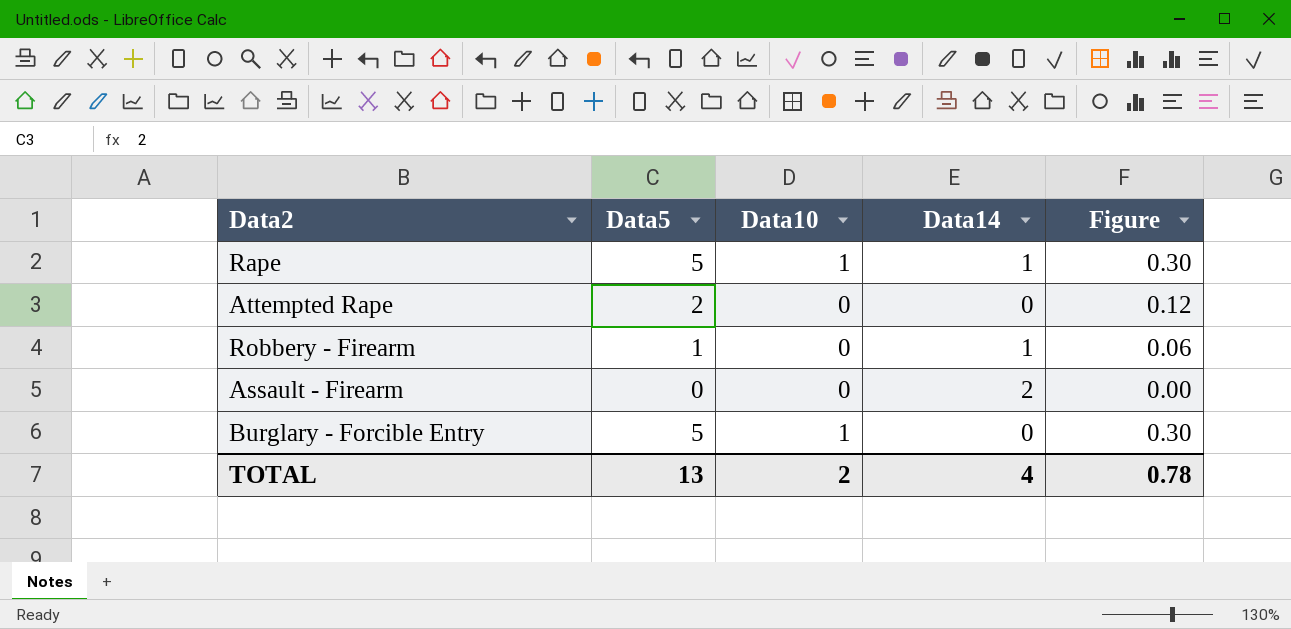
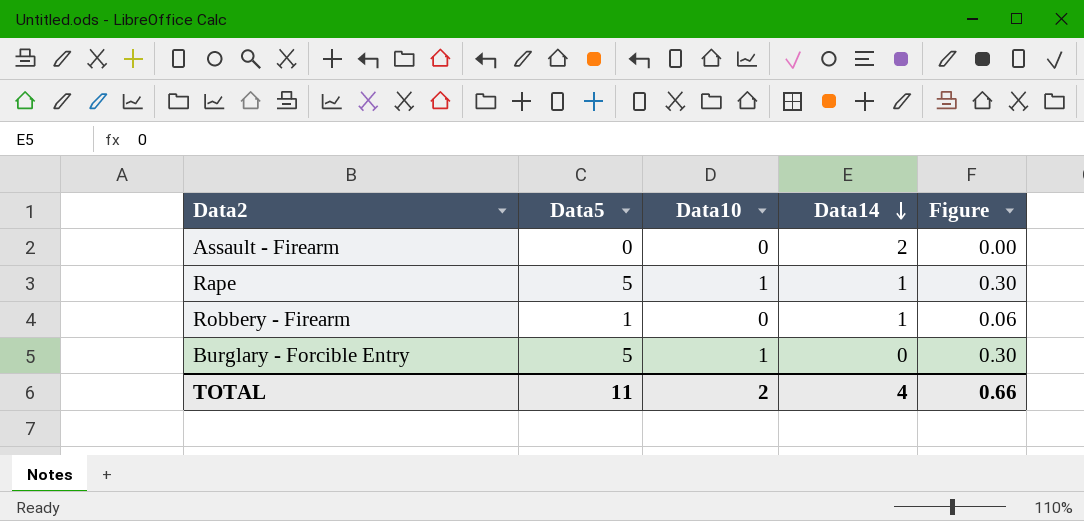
row order: none -> Data14 descending
row Attempted Rape: 2 | 0 | 0 | 0.12 -> none
TOTAL | Data5: 13 -> 11
TOTAL | Figure: 0.78 -> 0.66

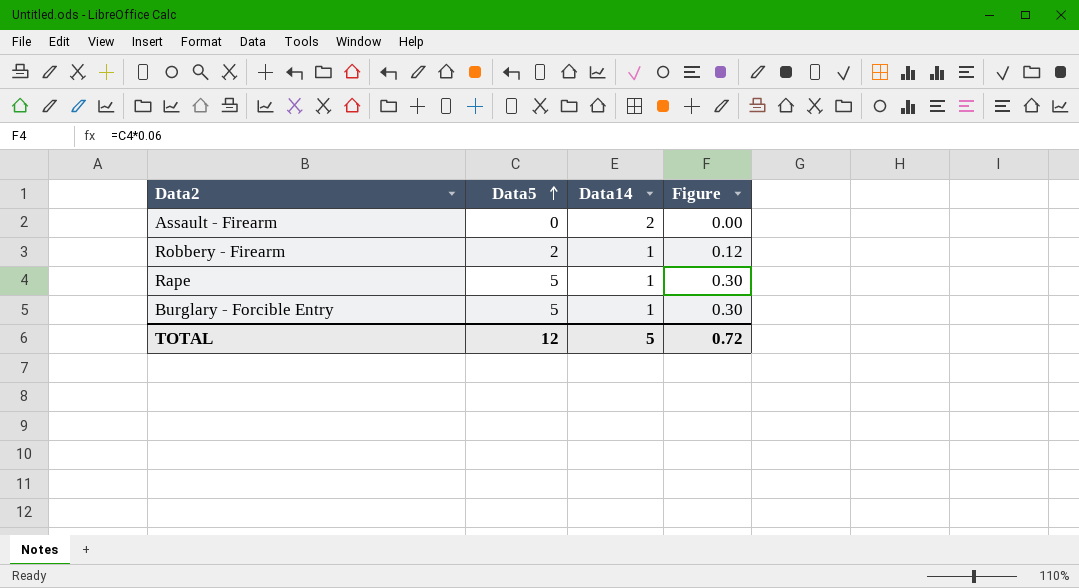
row order: Data14 descending -> Data5 ascending
column Data10 | position: 3 -> none
Robbery - Firearm | Data5: 1 -> 2
Robbery - Firearm | Figure: 0.06 -> 0.12
Burglary - Forcible Entry | Data14: 0 -> 1
TOTAL | Data5: 11 -> 12
TOTAL | Data14: 4 -> 5
TOTAL | Figure: 0.66 -> 0.72

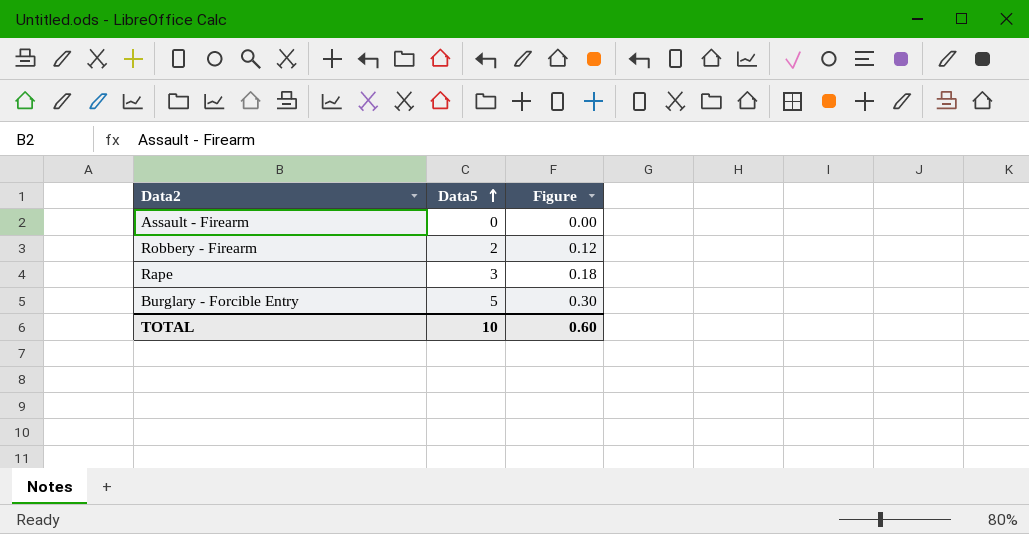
column Data14 | position: 3 -> none
Rape | Data5: 5 -> 3
Rape | Figure: 0.30 -> 0.18
TOTAL | Data5: 12 -> 10
TOTAL | Figure: 0.72 -> 0.60

